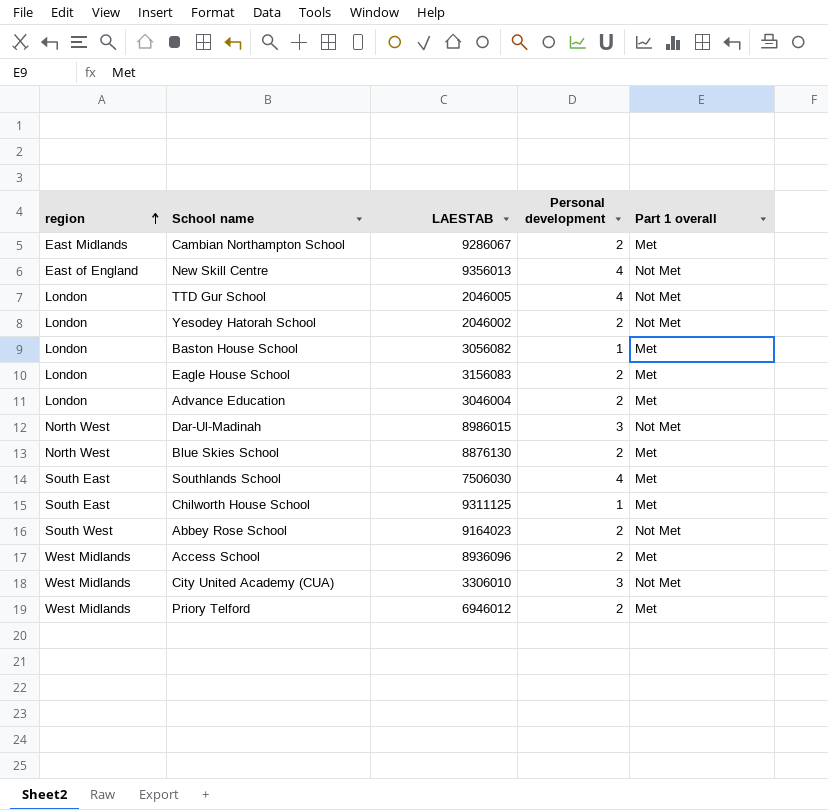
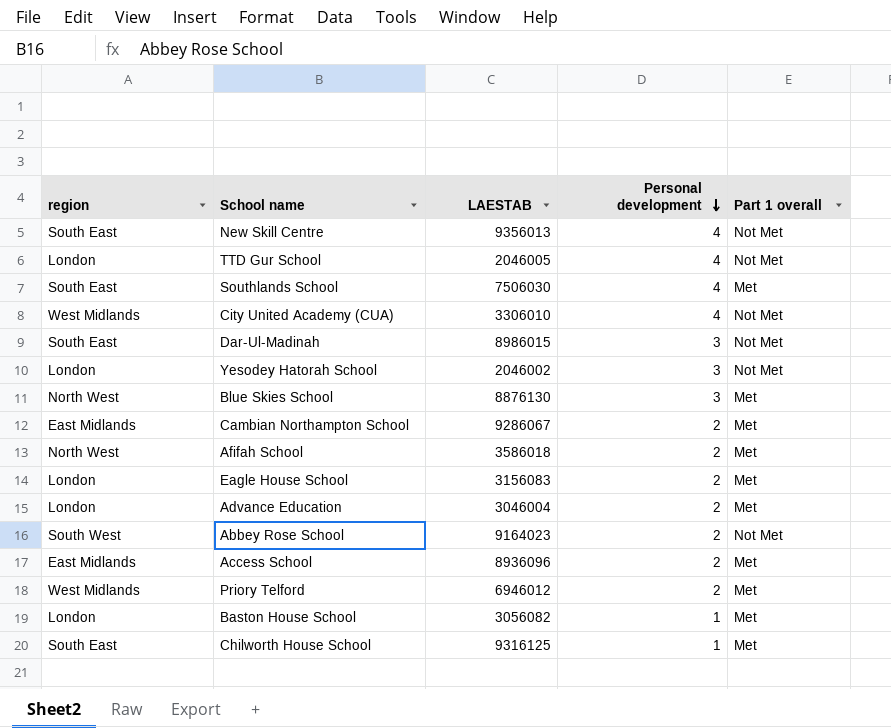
row order: region ascending -> Personal development descending
New Skill Centre | region: East of England -> South East
City United Academy (CUA) | Personal development: 3 -> 4
Dar-Ul-Madinah | region: North West -> South East
Yesodey Hatorah School | Personal development: 2 -> 3
Blue Skies School | Personal development: 2 -> 3
row Afifah School: none -> North West | 3586018 | 2 | Met
Access School | region: West Midlands -> East Midlands
Chilworth House School | LAESTAB: 9311125 -> 9316125

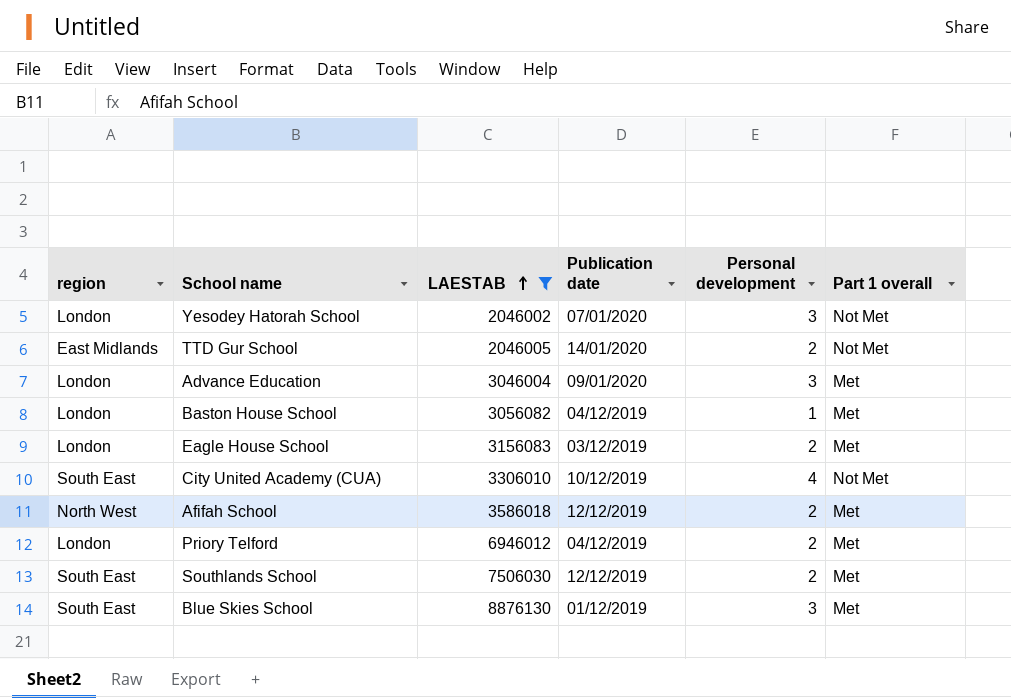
filter: none -> LAESTAB <= 8876130
row order: Personal development descending -> LAESTAB ascending
column Publication date | position: none -> 4
TTD Gur School | region: London -> East Midlands
TTD Gur School | Personal development: 4 -> 2
Advance Education | Personal development: 2 -> 3
City United Academy (CUA) | region: West Midlands -> South East
Priory Telford | region: West Midlands -> London
Southlands School | Personal development: 4 -> 2
Blue Skies School | region: North West -> South East

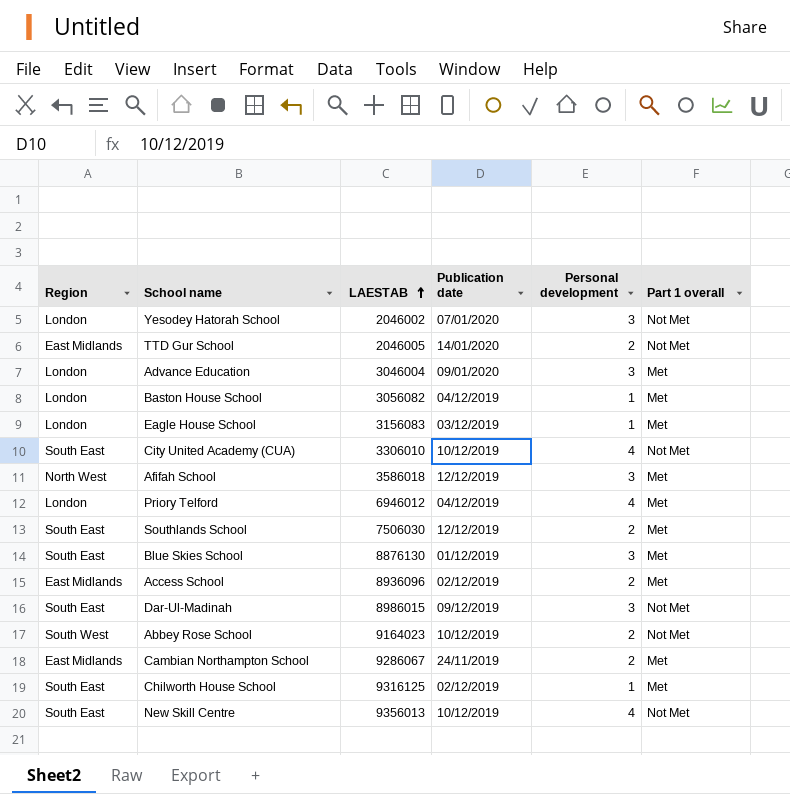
filter: LAESTAB <= 8876130 -> none
column name: region -> Region
Eagle House School | Personal development: 2 -> 1
Afifah School | Personal development: 2 -> 3
Priory Telford | Personal development: 2 -> 4

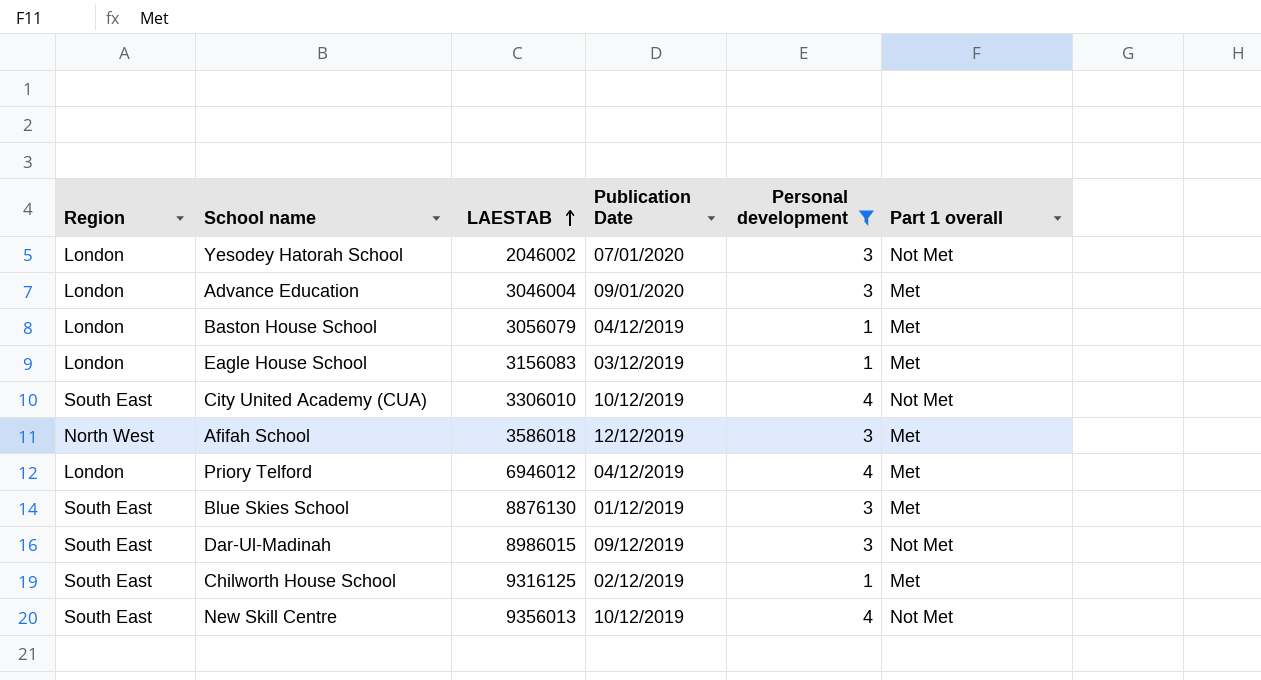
filter: none -> Personal development != 2
column name: Publication date -> Publication Date
Baston House School | LAESTAB: 3056082 -> 3056079

